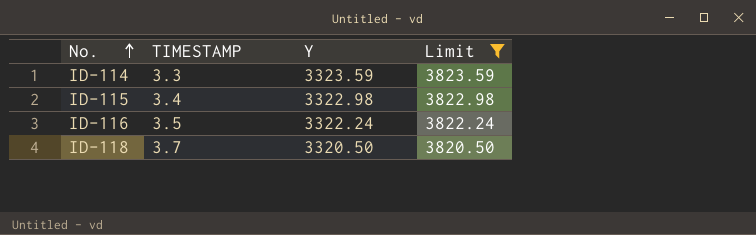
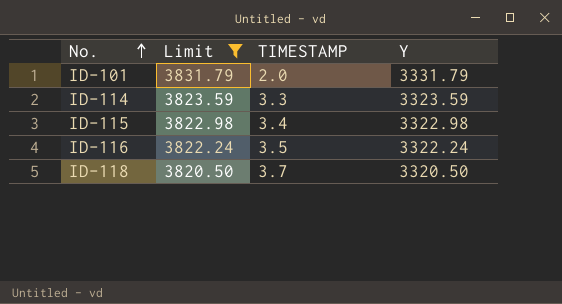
column Limit | position: 4 -> 2
row ID-101: none -> 3831.79 | 2.0 | 3331.79

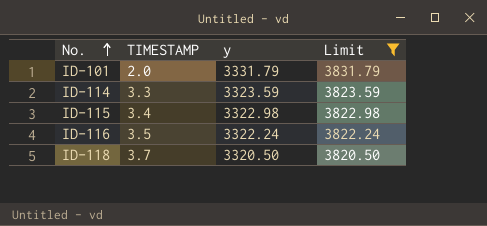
column name: Y -> y
column Limit | position: 2 -> 4

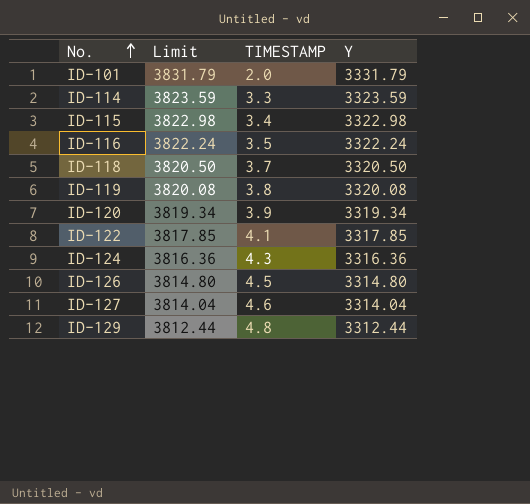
filter: Limit >= 3820.50 -> none
column Limit | position: 4 -> 2
column name: y -> Y

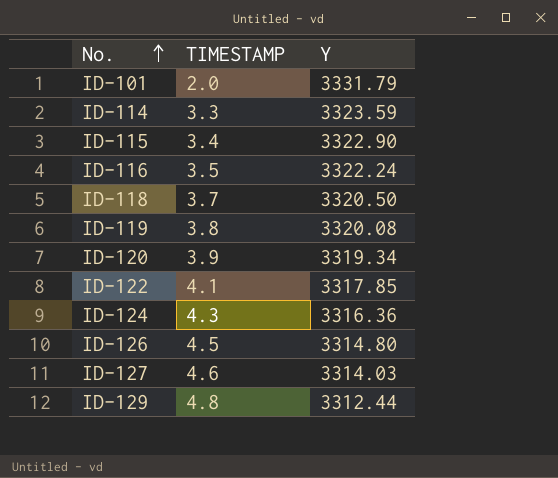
column Limit | formula: [Y] + 500 -> none
ID-115 | Y: 3322.98 -> 3322.90
ID-127 | Y: 3314.04 -> 3314.03

